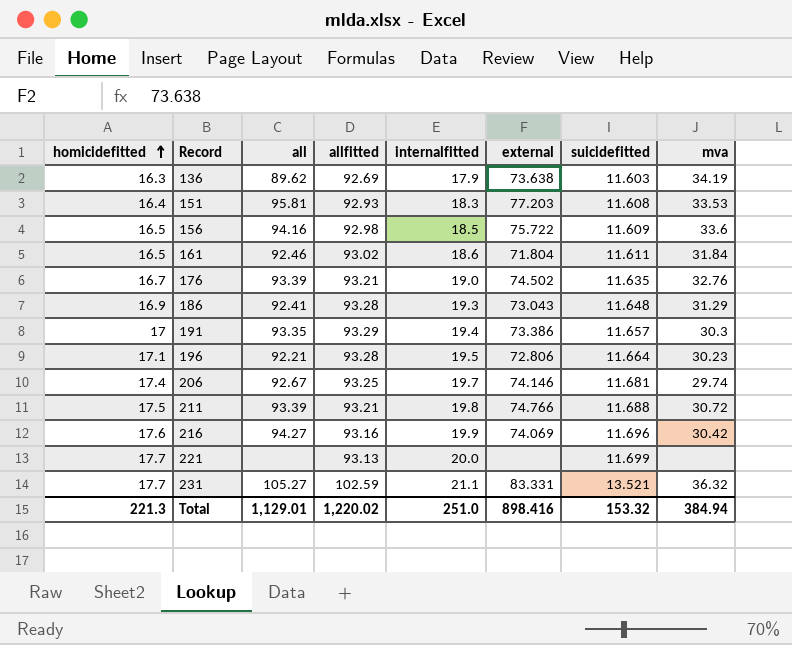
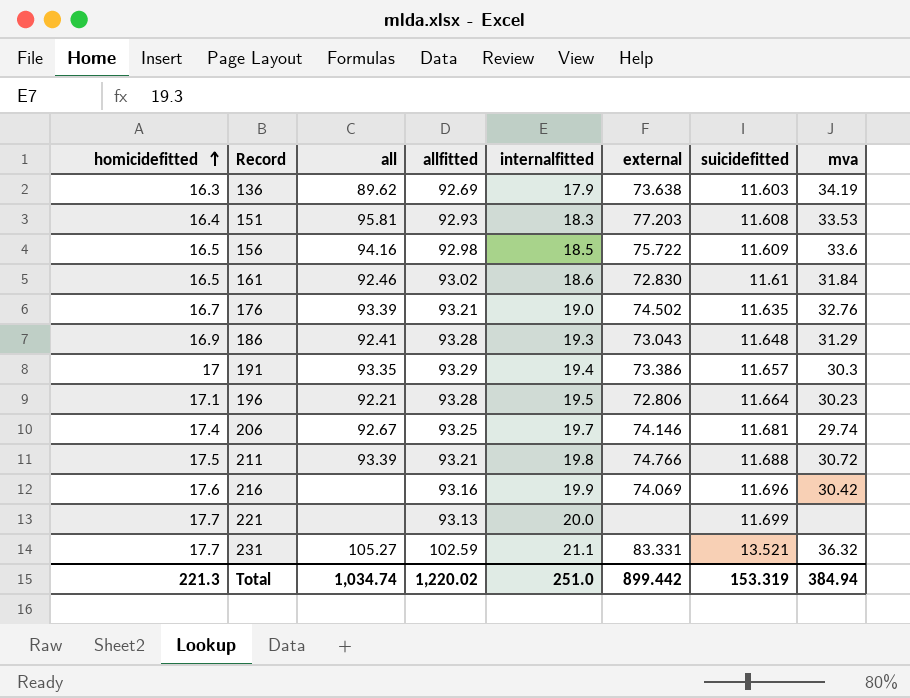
161 | external: 71.804 -> 72.830
161 | suicidefitted: 11.611 -> 11.61
216 | all: 94.27 -> none
Total | all: 1,129.01 -> 1,034.74
Total | external: 898.416 -> 899.442
Total | suicidefitted: 153.32 -> 153.319

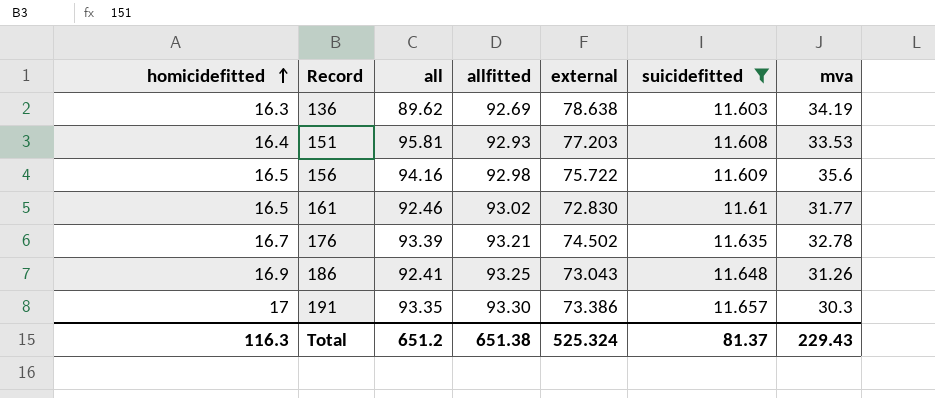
filter: none -> suicidefitted <= 11.657
column internalfitted | position: 5 -> none
136 | external: 73.638 -> 78.638
156 | mva: 33.6 -> 35.6
161 | mva: 31.84 -> 31.77
176 | mva: 32.76 -> 32.78
186 | allfitted: 93.28 -> 93.25
186 | mva: 31.29 -> 31.26
191 | allfitted: 93.29 -> 93.30
Total | homicidefitted: 221.3 -> 116.3
Total | all: 1,034.74 -> 651.2
Total | allfitted: 1,220.02 -> 651.38
Total | external: 899.442 -> 525.324
Total | suicidefitted: 153.319 -> 81.37
Total | mva: 384.94 -> 229.43

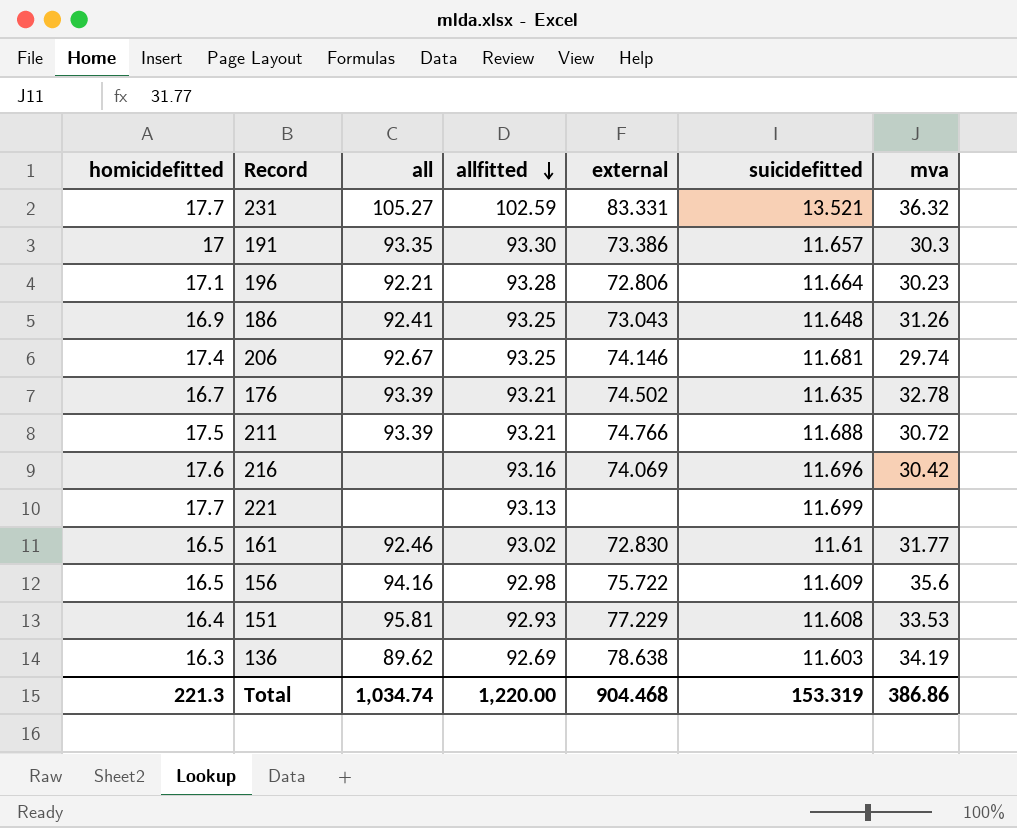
filter: suicidefitted <= 11.657 -> none
row order: homicidefitted ascending -> allfitted descending
151 | external: 77.203 -> 77.229
Total | homicidefitted: 116.3 -> 221.3
Total | all: 651.2 -> 1,034.74
Total | allfitted: 651.38 -> 1,220.00
Total | external: 525.324 -> 904.468
Total | suicidefitted: 81.37 -> 153.319
Total | mva: 229.43 -> 386.86

